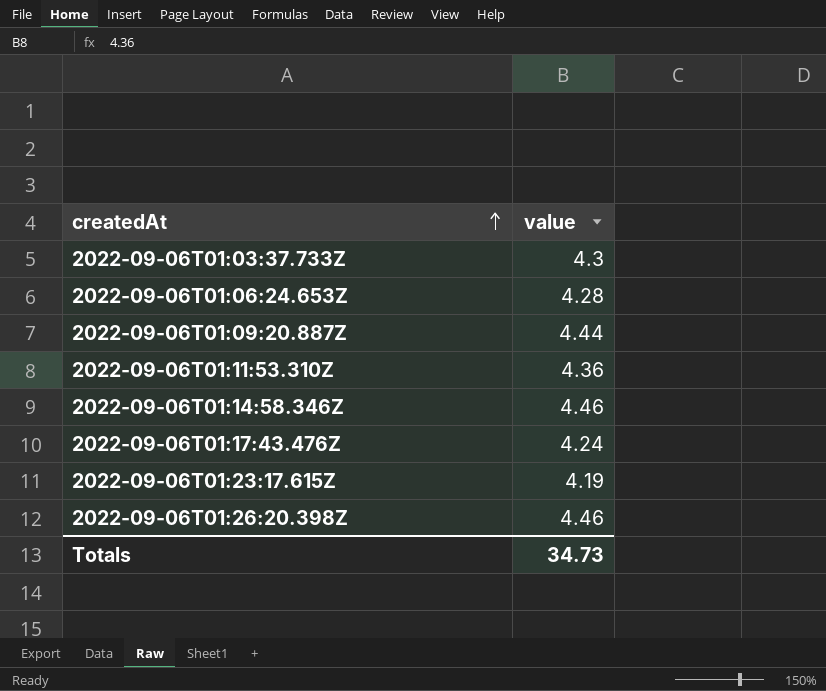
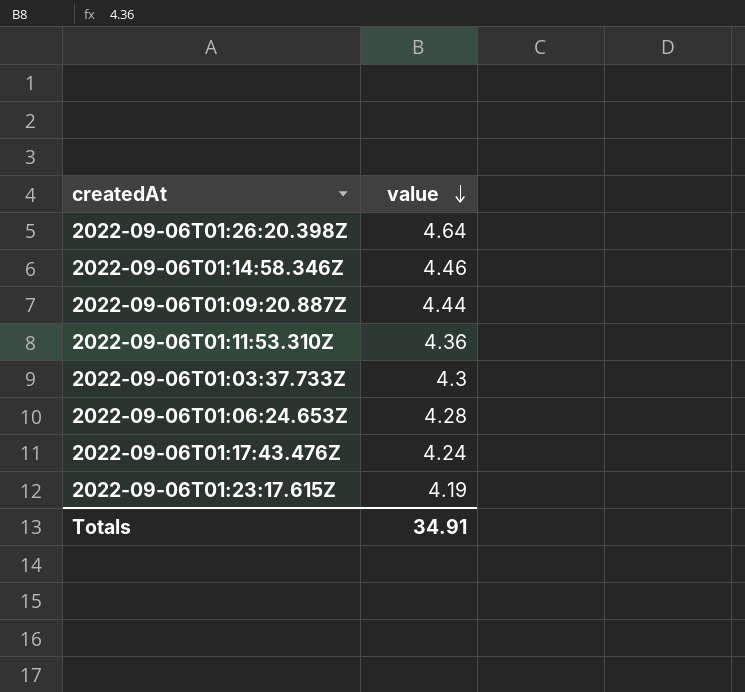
row order: createdAt ascending -> value descending
2022-09-06T01:26:20.398Z | value: 4.46 -> 4.64
Totals | value: 34.73 -> 34.91

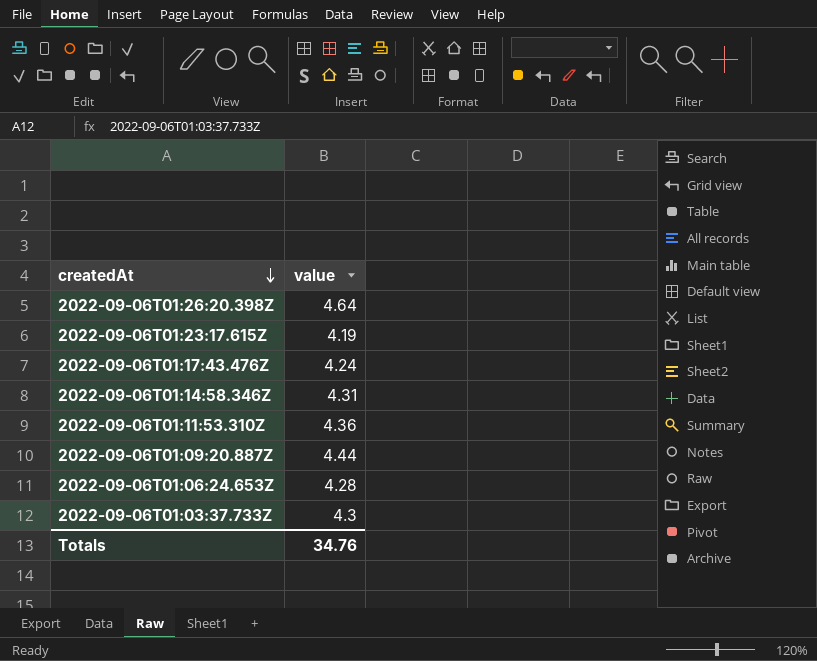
row order: value descending -> createdAt descending
2022-09-06T01:14:58.346Z | value: 4.46 -> 4.31
Totals | value: 34.91 -> 34.76

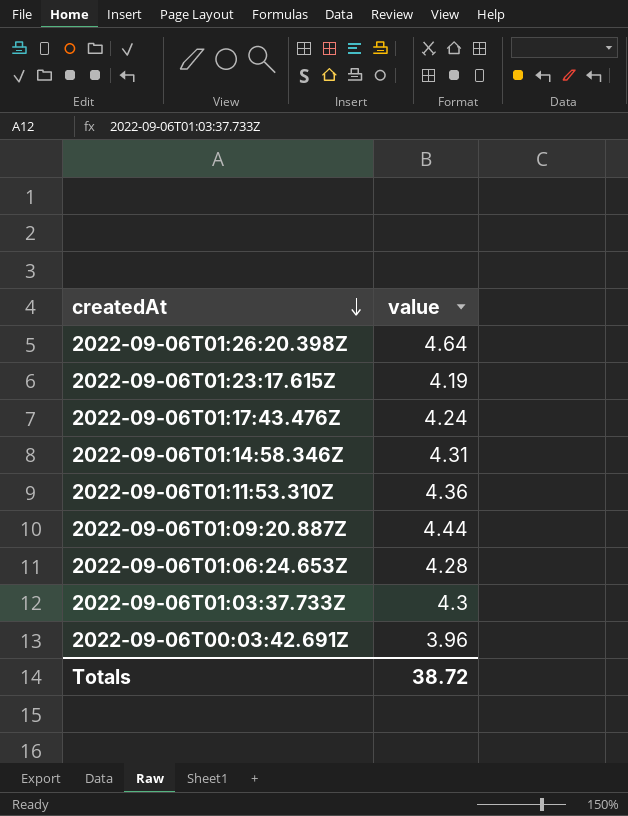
row 2022-09-06T00:03:42.691Z: none -> 3.96
Totals | value: 34.76 -> 38.72

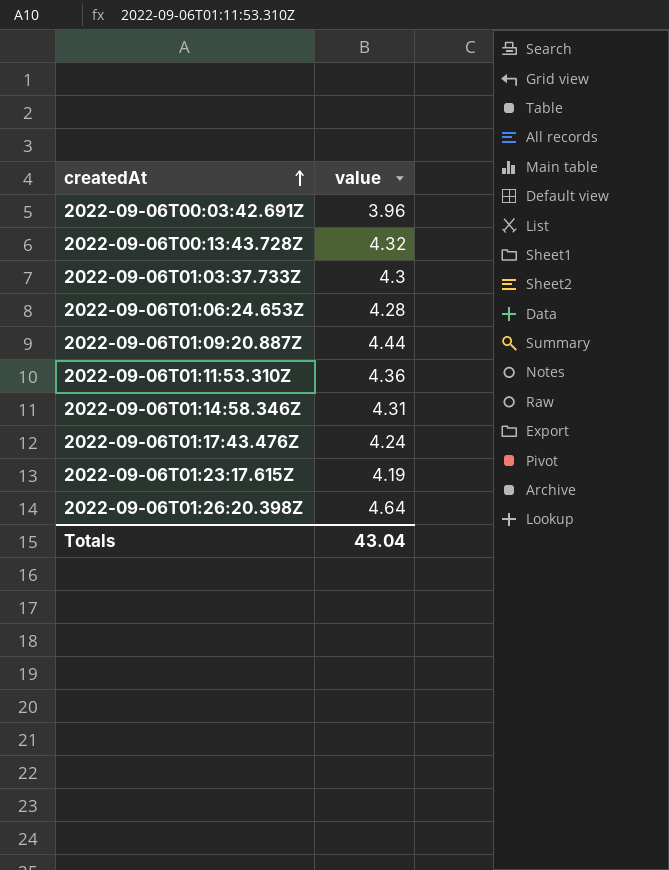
row order: createdAt descending -> createdAt ascending
row 2022-09-06T00:13:43.728Z: none -> 4.32
Totals | value: 38.72 -> 43.04

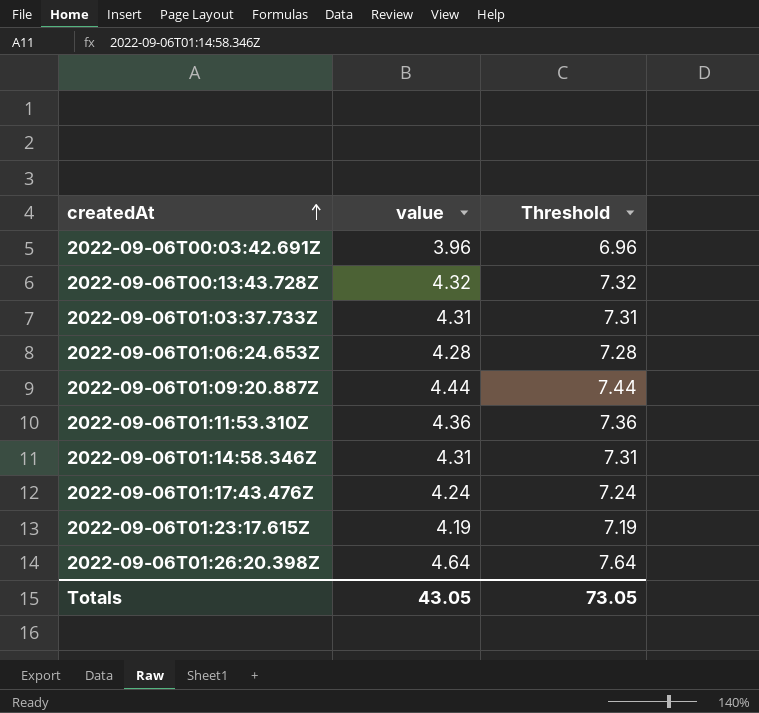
column Threshold | formula: none -> [value] + 3
2022-09-06T01:03:37.733Z | value: 4.3 -> 4.31
Totals | value: 43.04 -> 43.05

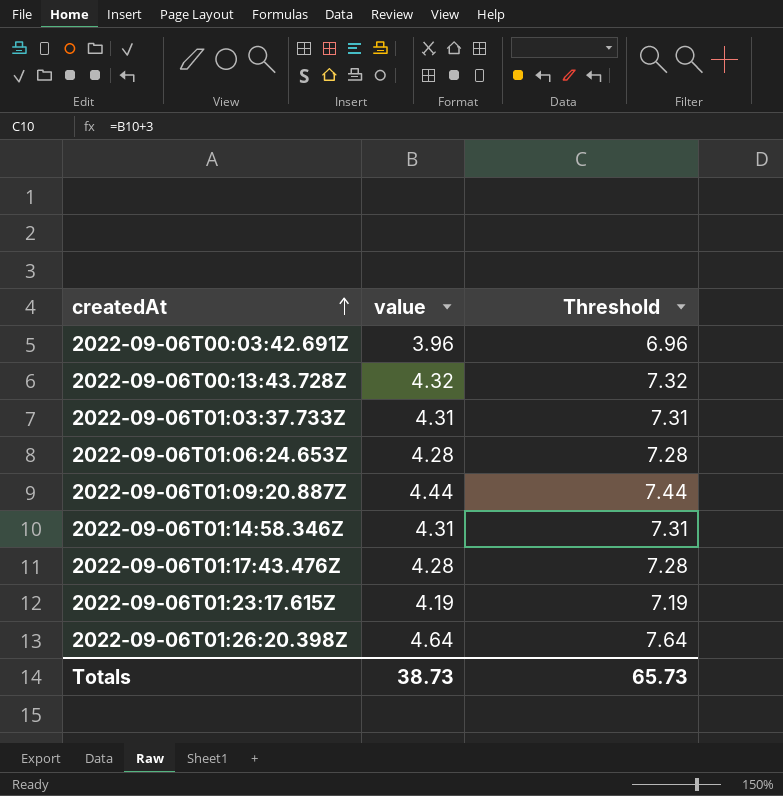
row 2022-09-06T01:11:53.310Z: 4.36 | 7.36 -> none
2022-09-06T01:17:43.476Z | value: 4.24 -> 4.28
2022-09-06T01:17:43.476Z | Threshold: 7.24 -> 7.28
Totals | value: 43.05 -> 38.73
Totals | Threshold: 73.05 -> 65.73

